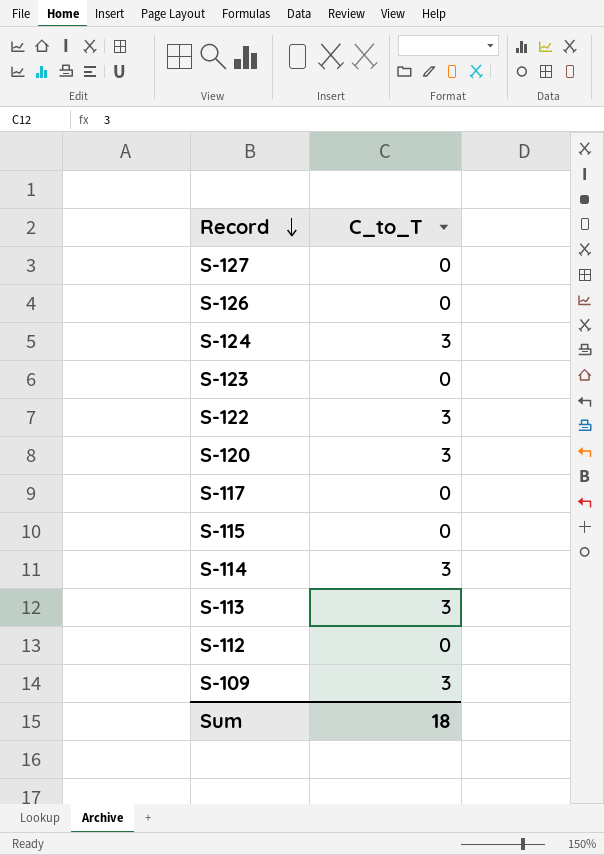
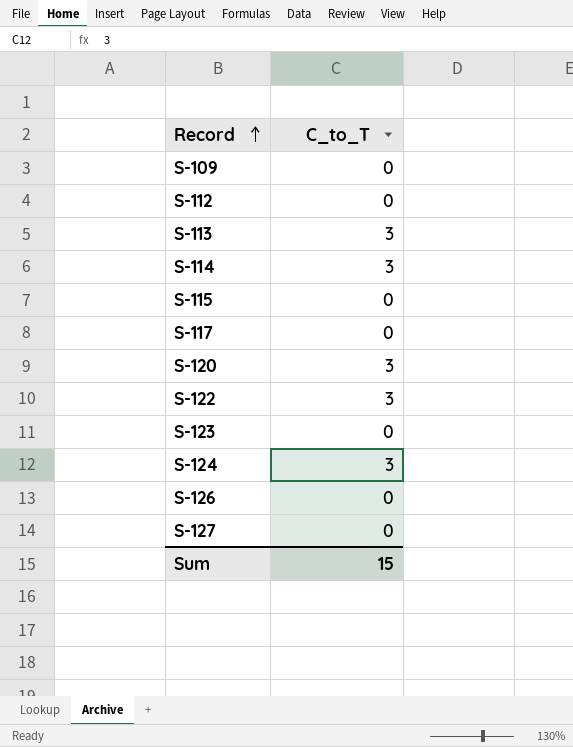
row order: Record descending -> Record ascending
S-109 | C_to_T: 3 -> 0
Sum | C_to_T: 18 -> 15

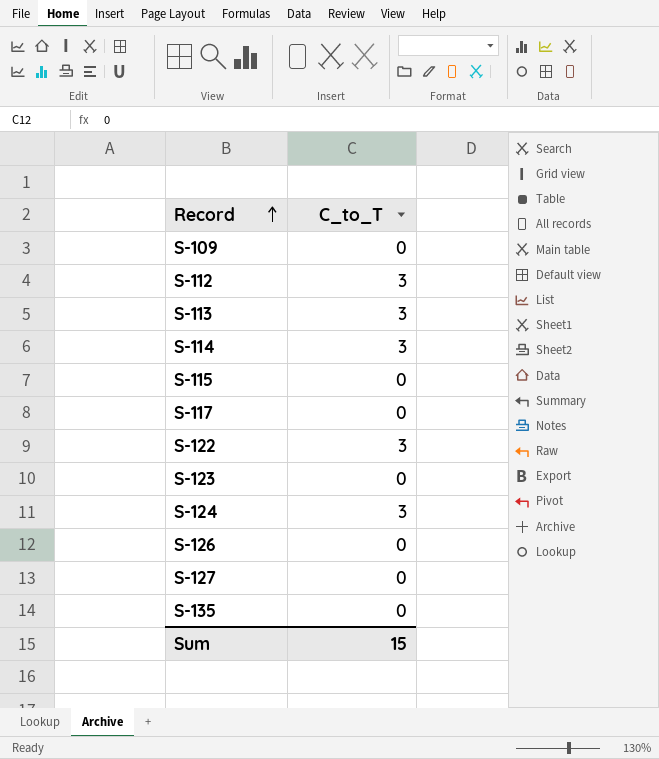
row S-120: 3 -> none
S-112 | C_to_T: 0 -> 3
row S-135: none -> 0

